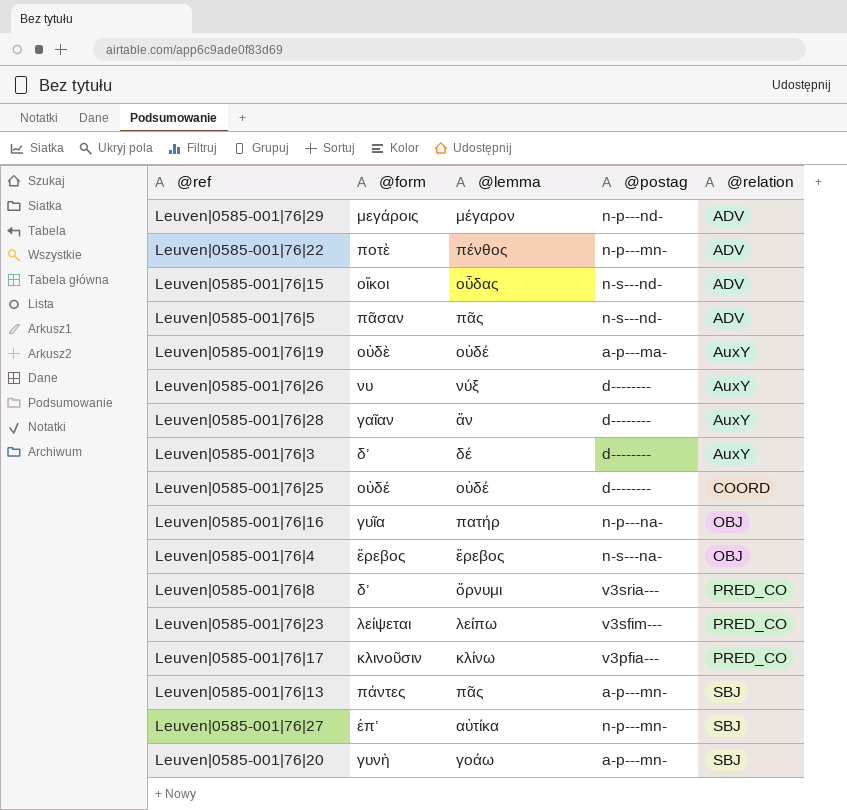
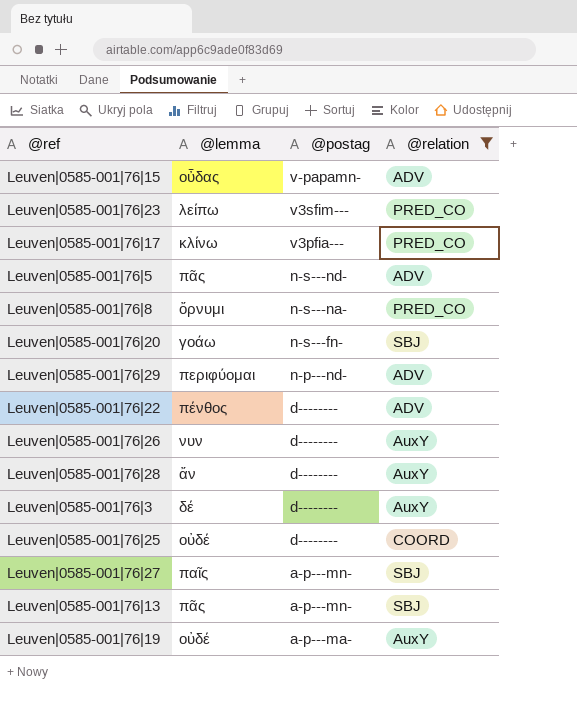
filter: none -> @relation != OBJ
row order: @relation ascending -> @postag descending
column @form | position: 2 -> none
Leuven|0585-001|76|15 | @postag: n-s---nd- -> v-papamn-
Leuven|0585-001|76|8 | @postag: v3sria--- -> n-s---na-
Leuven|0585-001|76|20 | @postag: a-p---mn- -> n-s---fn-
Leuven|0585-001|76|29 | @lemma: μέγαρον -> περιφύομαι
Leuven|0585-001|76|22 | @postag: n-p---mn- -> d--------
Leuven|0585-001|76|26 | @lemma: νύξ -> νυν
Leuven|0585-001|76|27 | @lemma: αὐτίκα -> παῖς
Leuven|0585-001|76|27 | @postag: n-p---mn- -> a-p---mn-

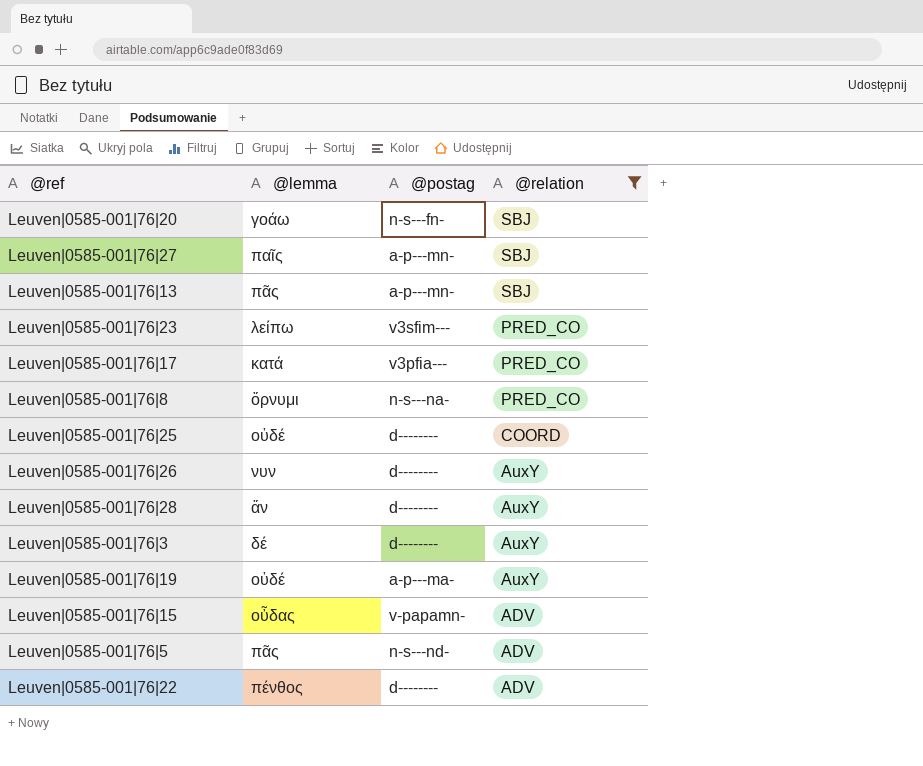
row order: @postag descending -> @relation descending
row Leuven|0585-001|76|29: περιφύομαι | n-p---nd- | ADV -> none
Leuven|0585-001|76|17 | @lemma: κλίνω -> κατά

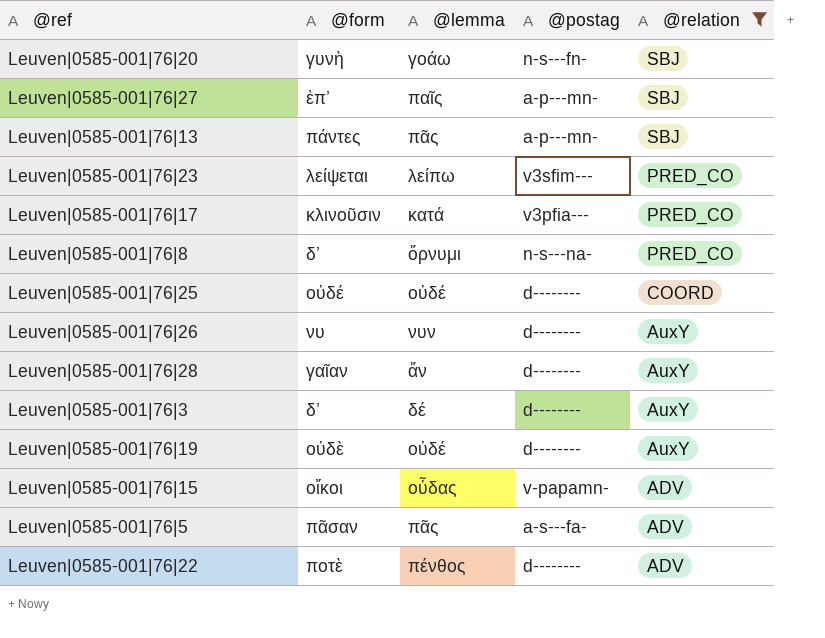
column @form | position: none -> 2
Leuven|0585-001|76|19 | @postag: a-p---ma- -> d--------
Leuven|0585-001|76|5 | @postag: n-s---nd- -> a-s---fa-

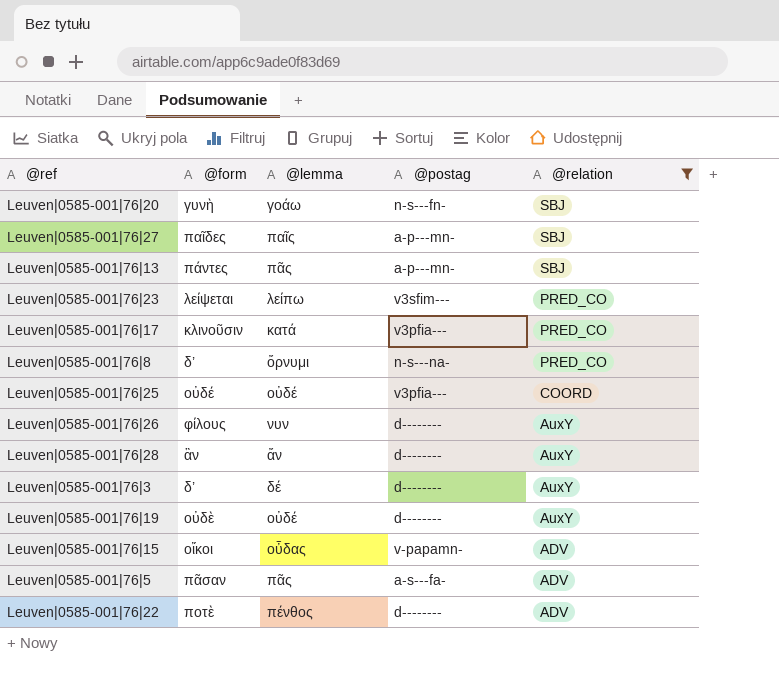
Leuven|0585-001|76|27 | @form: ἐπ’ -> παῖδες
Leuven|0585-001|76|25 | @postag: d-------- -> v3pfia---
Leuven|0585-001|76|26 | @form: νυ -> φίλους
Leuven|0585-001|76|28 | @form: γαῖαν -> ἃν

